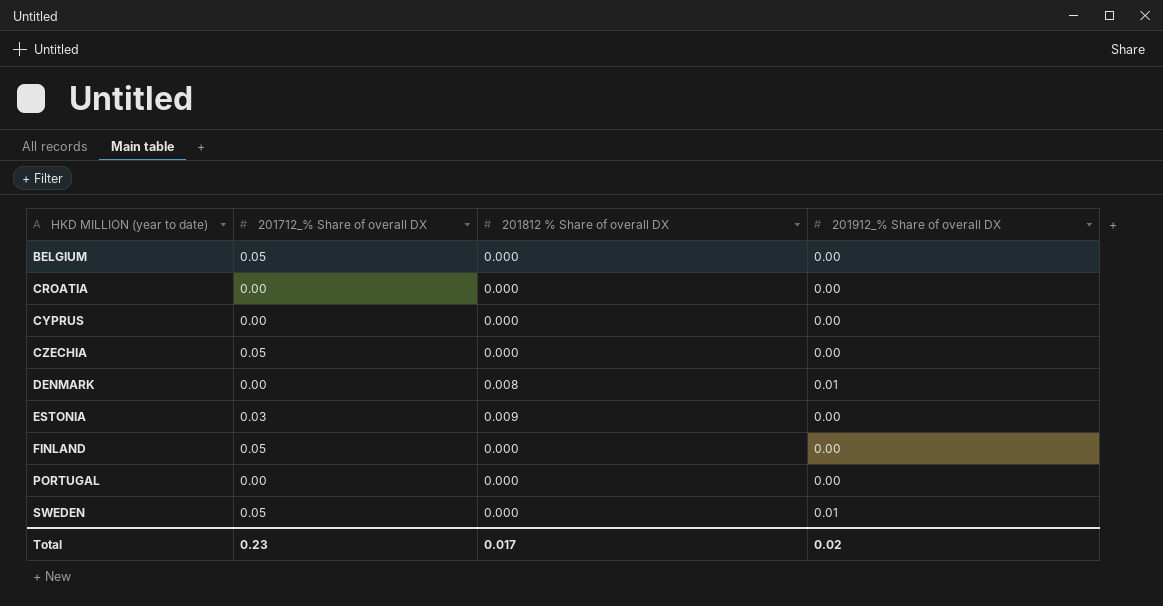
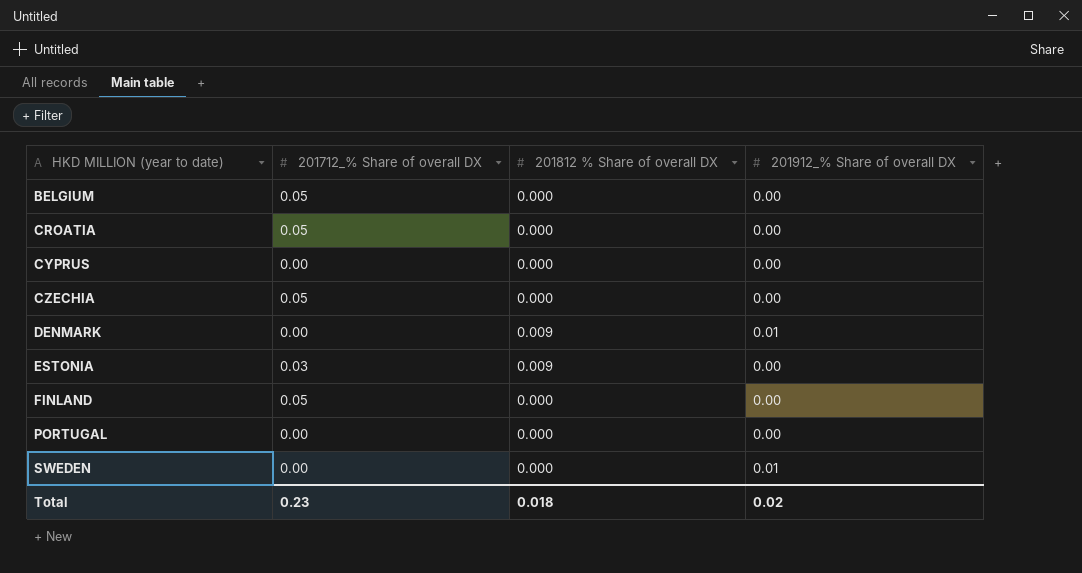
CROATIA | 201712_% Share of overall DX: 0.00 -> 0.05
DENMARK | 201812 % Share of overall DX: 0.008 -> 0.009
SWEDEN | 201712_% Share of overall DX: 0.05 -> 0.00
Total | 201812 % Share of overall DX: 0.017 -> 0.018

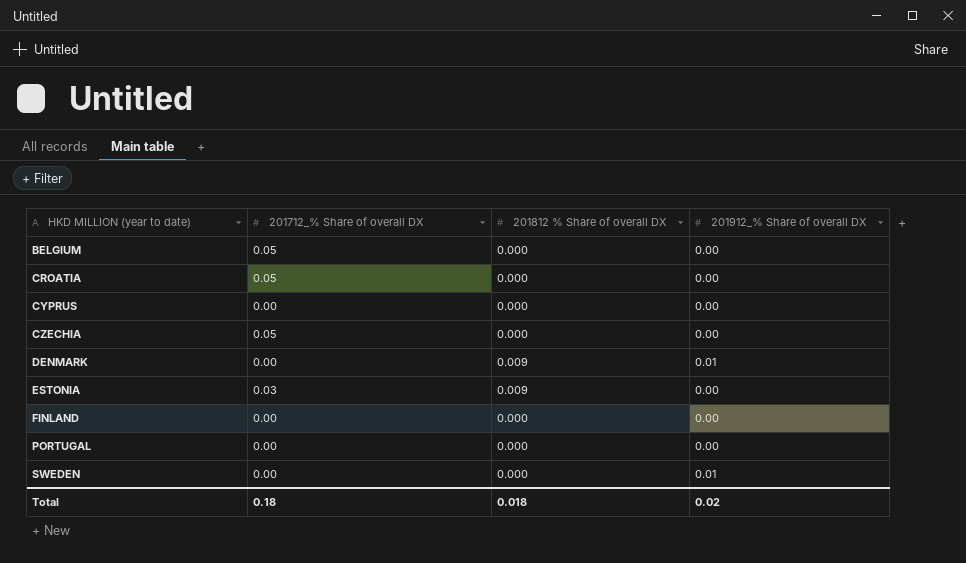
FINLAND | 201712_% Share of overall DX: 0.05 -> 0.00
Total | 201712_% Share of overall DX: 0.23 -> 0.18

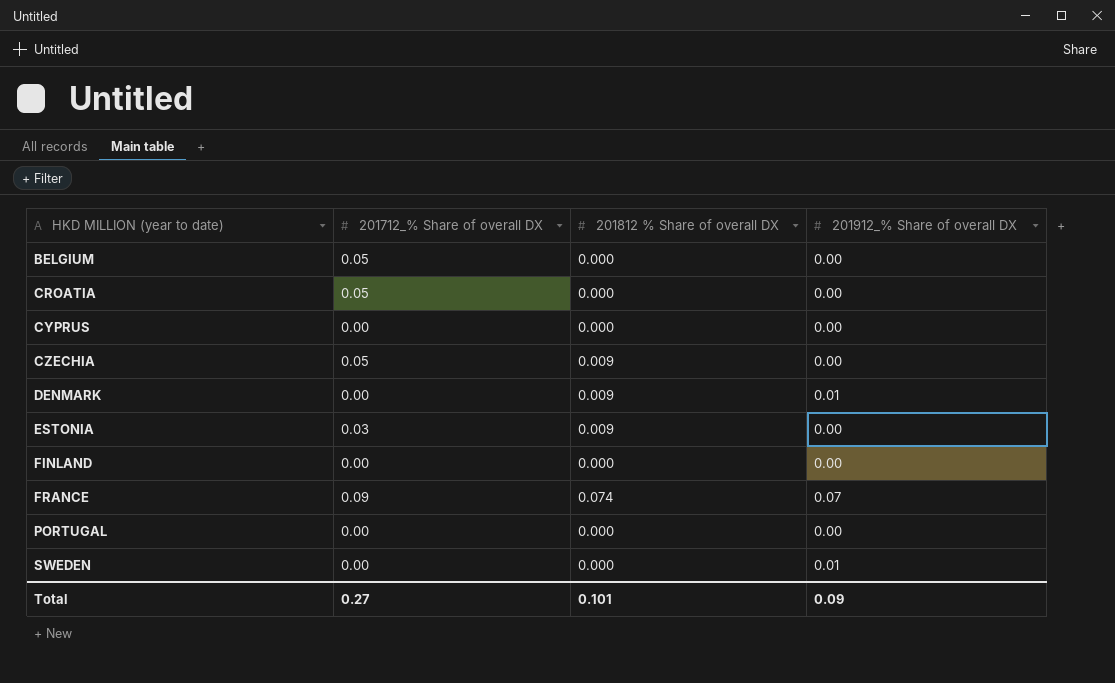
CZECHIA | 201812 % Share of overall DX: 0.000 -> 0.009
row FRANCE: none -> 0.09 | 0.074 | 0.07
Total | 201712_% Share of overall DX: 0.18 -> 0.27
Total | 201812 % Share of overall DX: 0.018 -> 0.101
Total | 201912_% Share of overall DX: 0.02 -> 0.09

